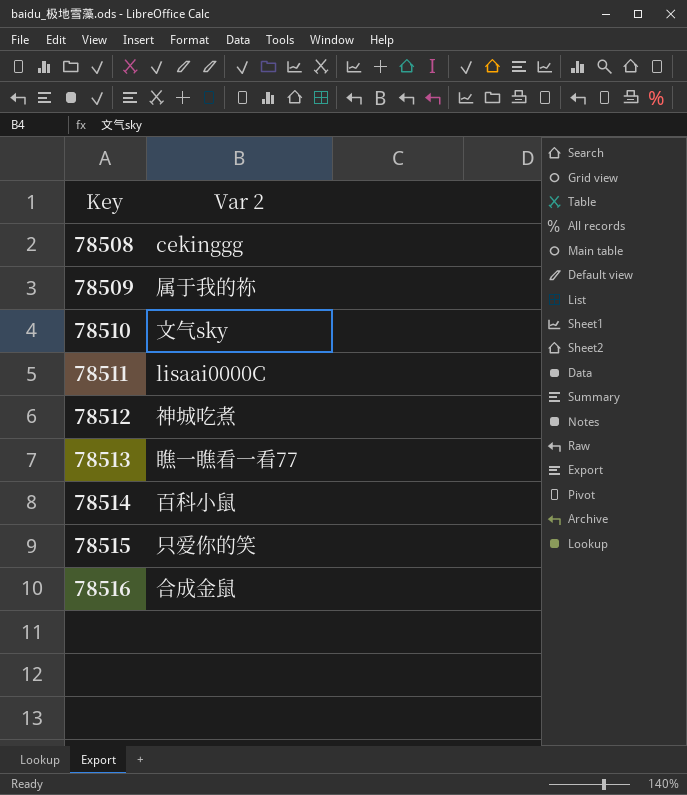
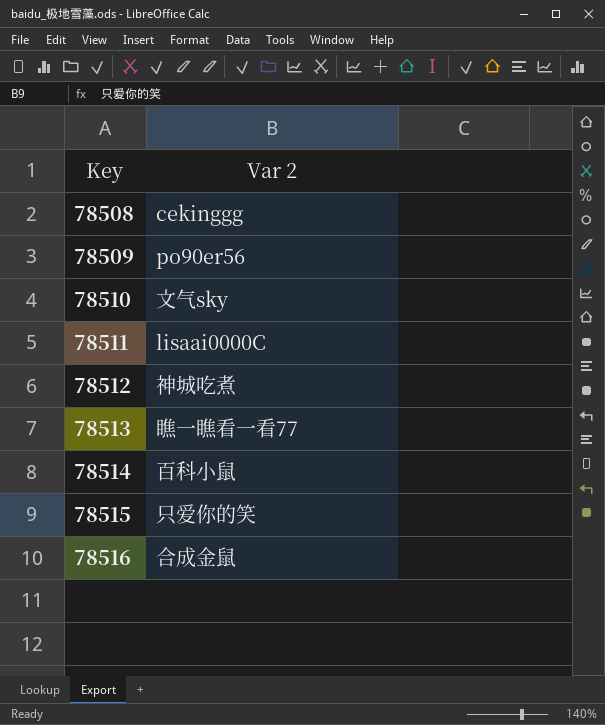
78509 | Var 2: 属于我的祢 -> po90er56

